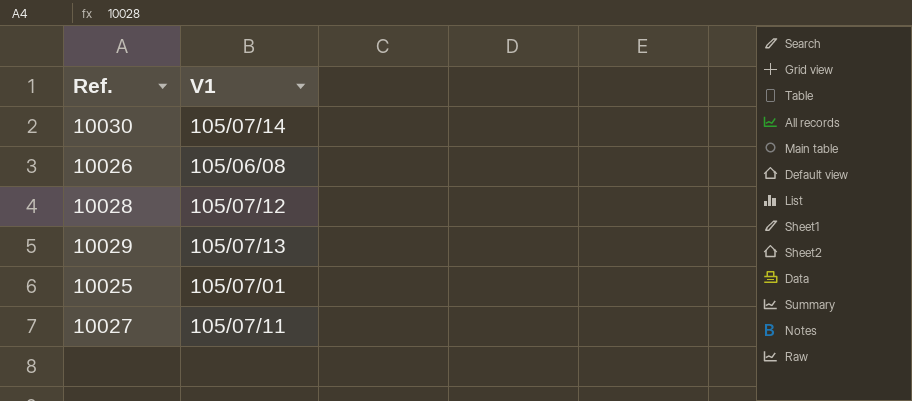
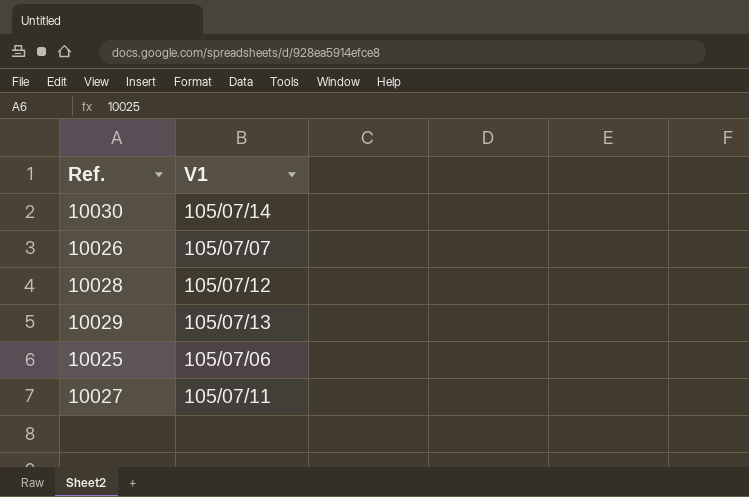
10026 | V1: 105/06/08 -> 105/07/07
10025 | V1: 105/07/01 -> 105/07/06

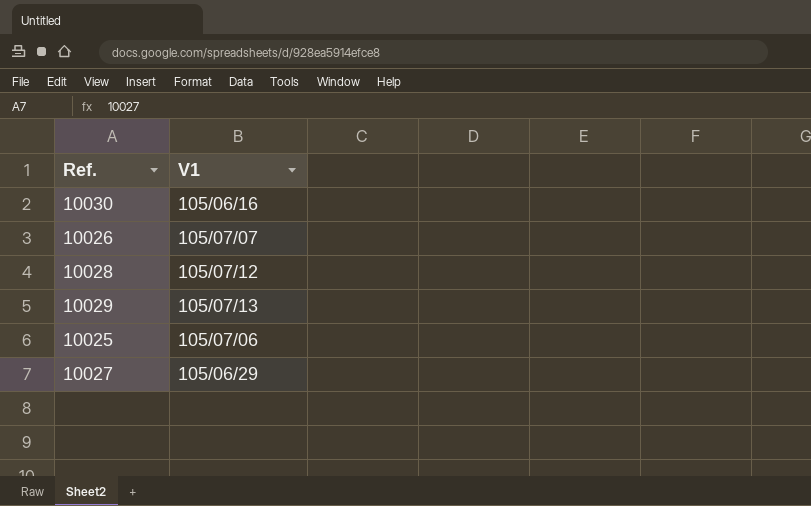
10030 | V1: 105/07/14 -> 105/06/16
10027 | V1: 105/07/11 -> 105/06/29

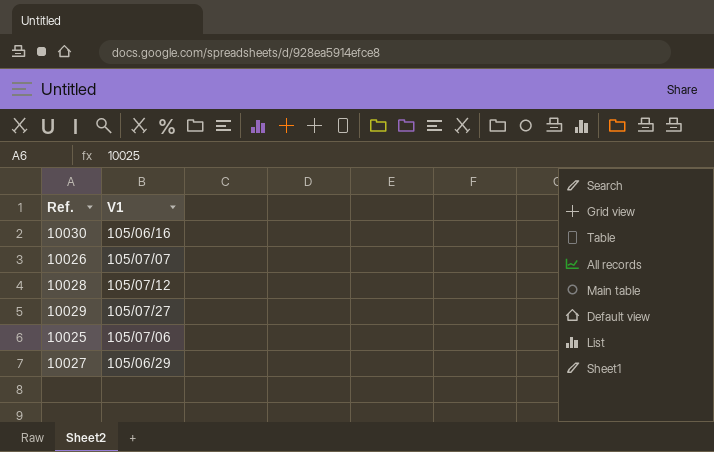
10029 | V1: 105/07/13 -> 105/07/27

